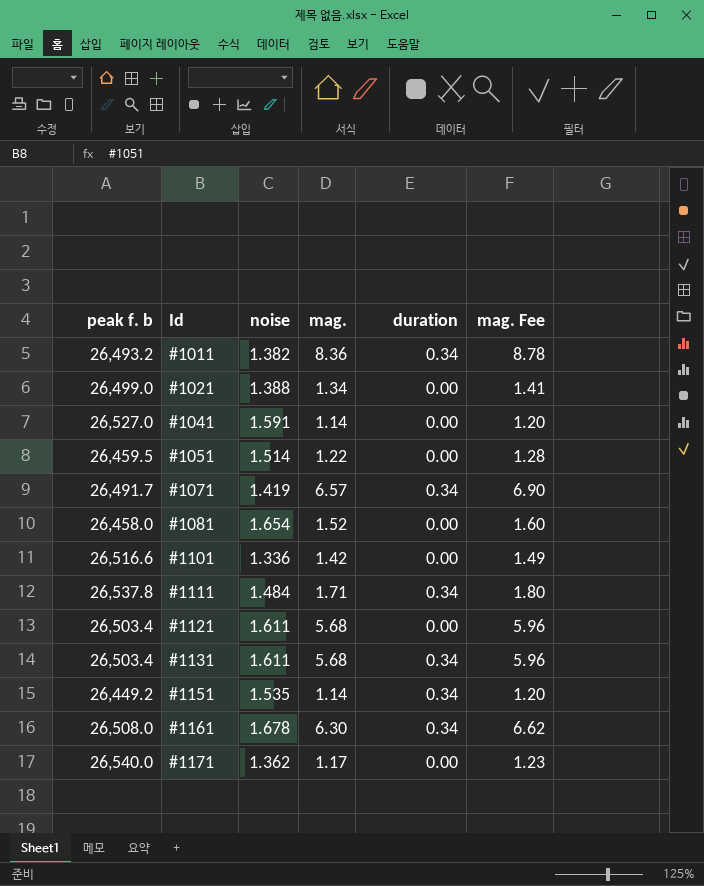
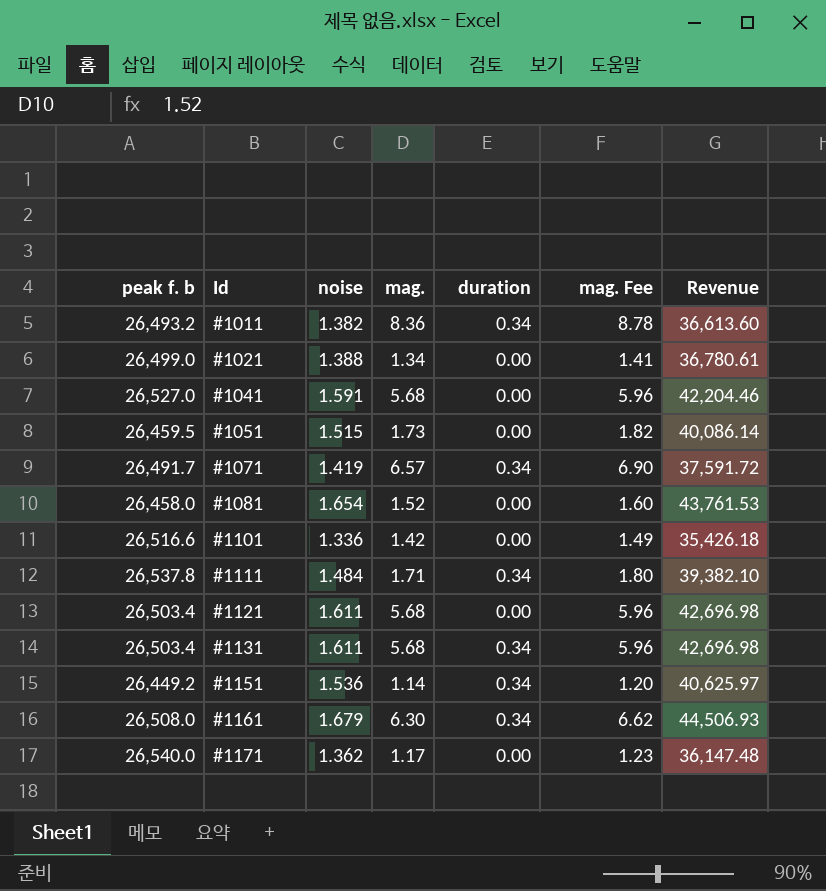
column Revenue | formula: none -> [peak f. b] * [noise]
#1041 | mag.: 1.14 -> 5.68
#1041 | mag. Fee: 1.20 -> 5.96
#1051 | noise: 1.514 -> 1.515
#1051 | mag.: 1.22 -> 1.73
#1051 | mag. Fee: 1.28 -> 1.82
#1151 | noise: 1.535 -> 1.536
#1161 | noise: 1.678 -> 1.679

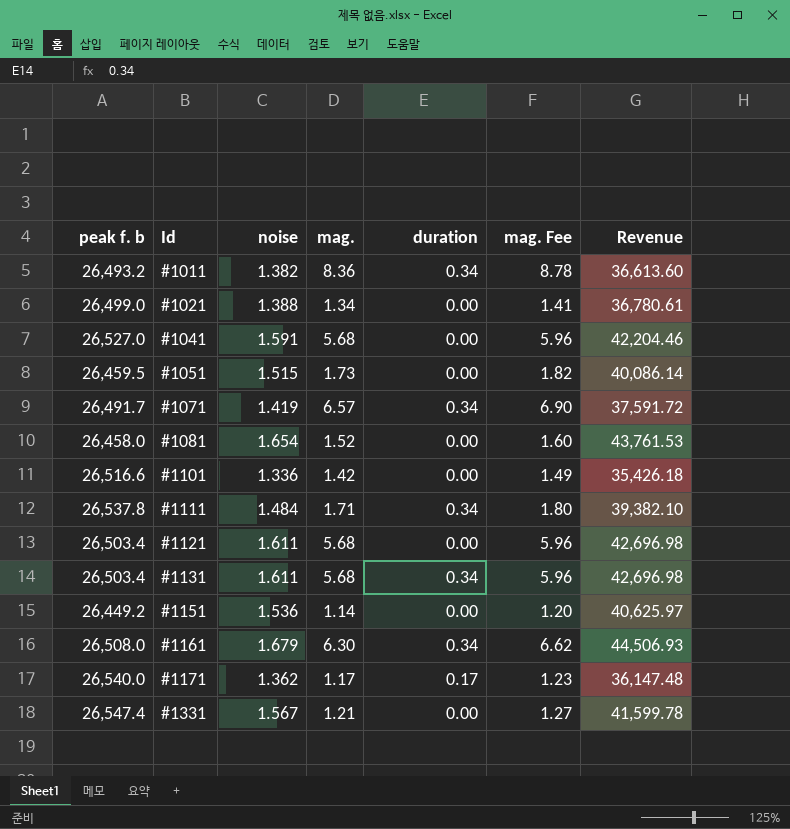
#1151 | duration: 0.34 -> 0.00
#1171 | duration: 0.00 -> 0.17
row #1331: none -> 26,547.4 | 1.567 | 1.21 | 0.00 | 1.27 | 41,599.78

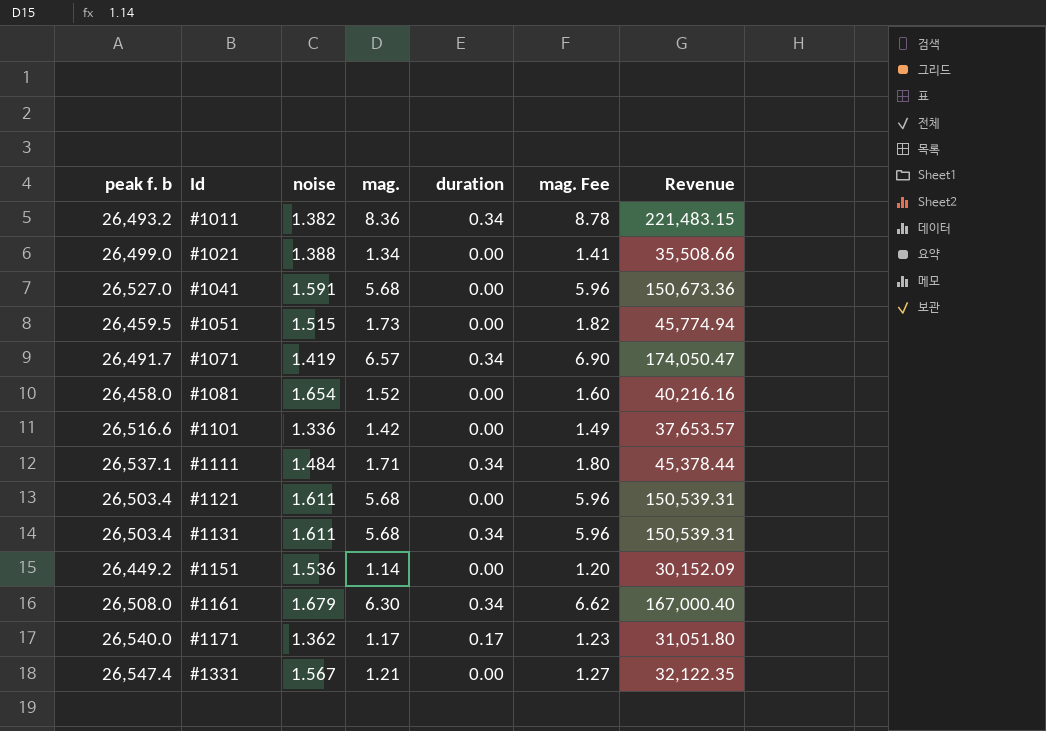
column Revenue | formula: [peak f. b] * [noise] -> [peak f. b] * [mag.]
#1111 | peak f. b: 26,537.8 -> 26,537.1

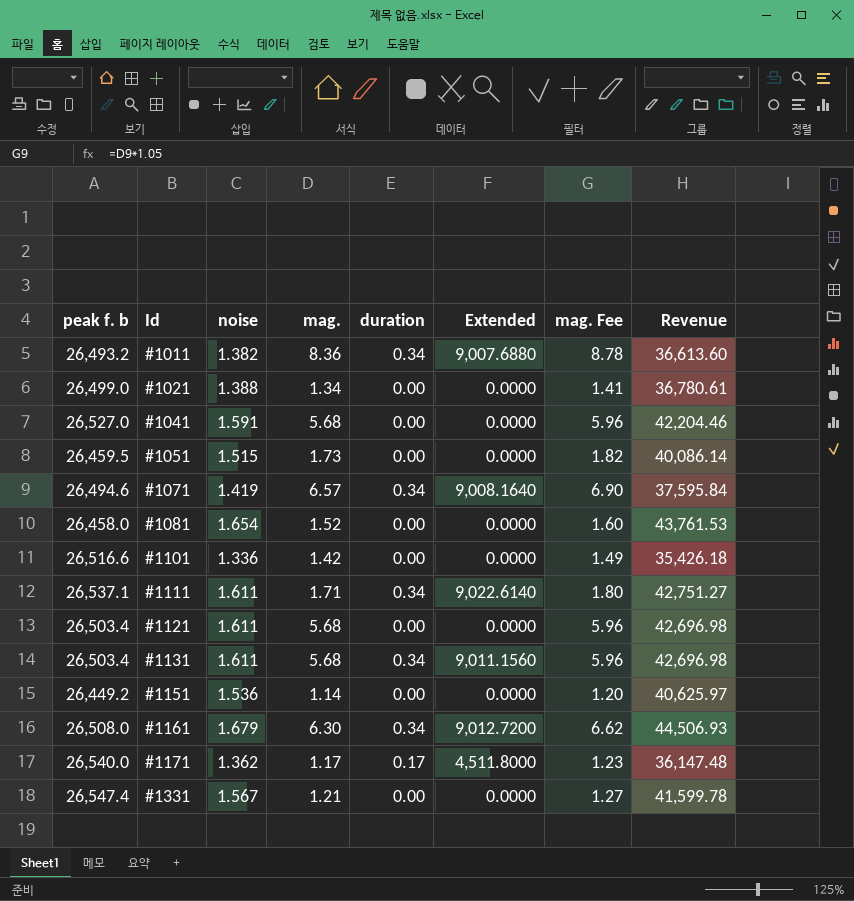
column Extended | formula: none -> [peak f. b] * [duration]
column Revenue | formula: [peak f. b] * [mag.] -> [peak f. b] * [noise]
#1071 | peak f. b: 26,491.7 -> 26,494.6
#1111 | noise: 1.484 -> 1.611

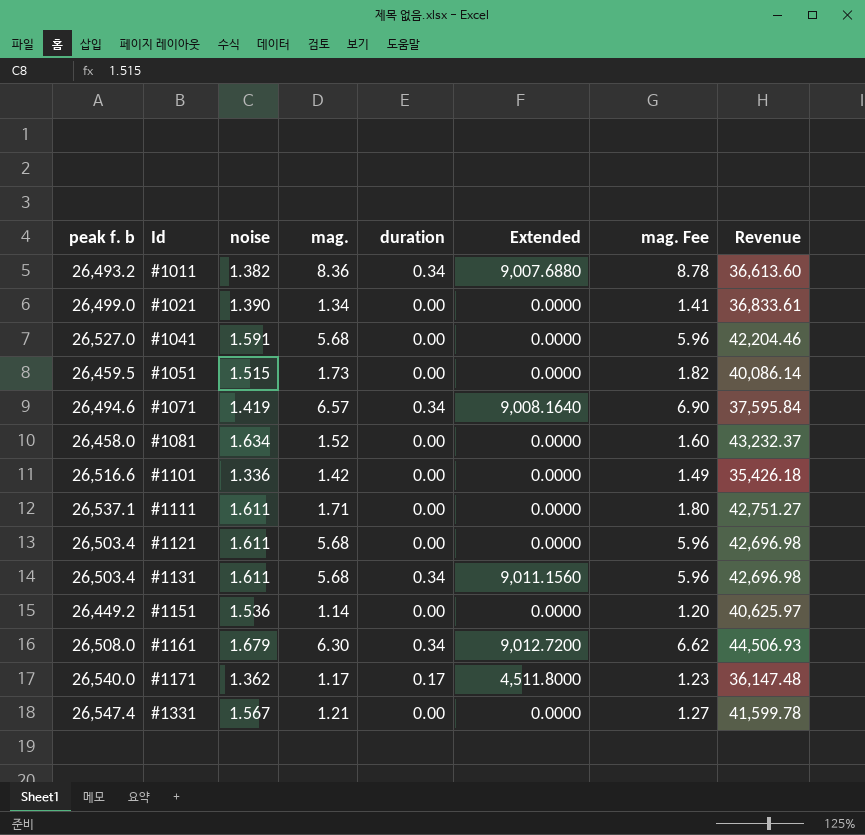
#1021 | noise: 1.388 -> 1.390
#1021 | Revenue: 36,780.61 -> 36,833.61
#1081 | noise: 1.654 -> 1.634
#1081 | Revenue: 43,761.53 -> 43,232.37
#1111 | duration: 0.34 -> 0.00
#1111 | Extended: 9,022.6140 -> 0.0000

